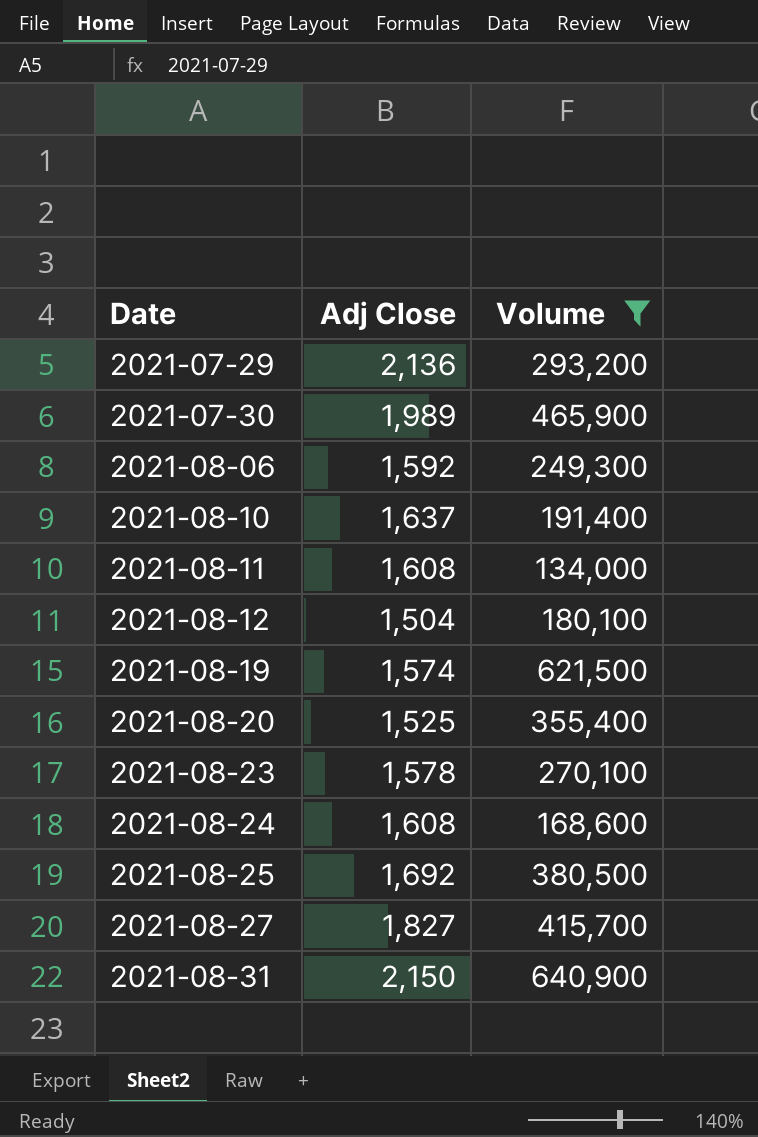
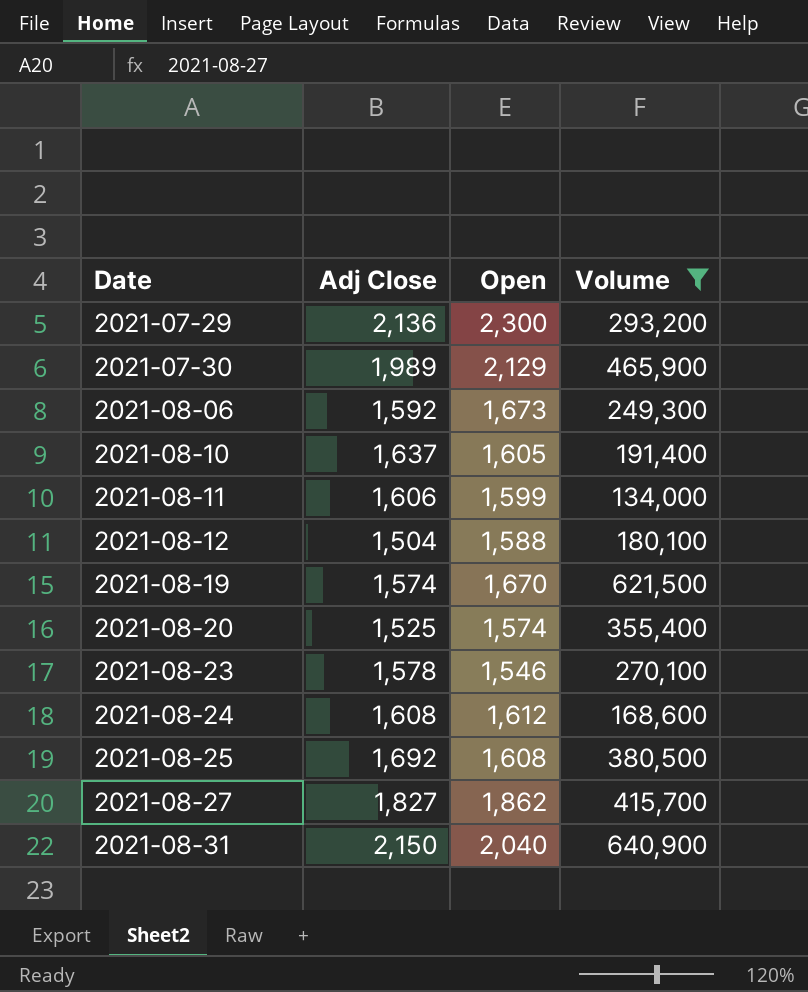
column Open | position: none -> 3
2021-08-11 | Adj Close: 1,608 -> 1,606

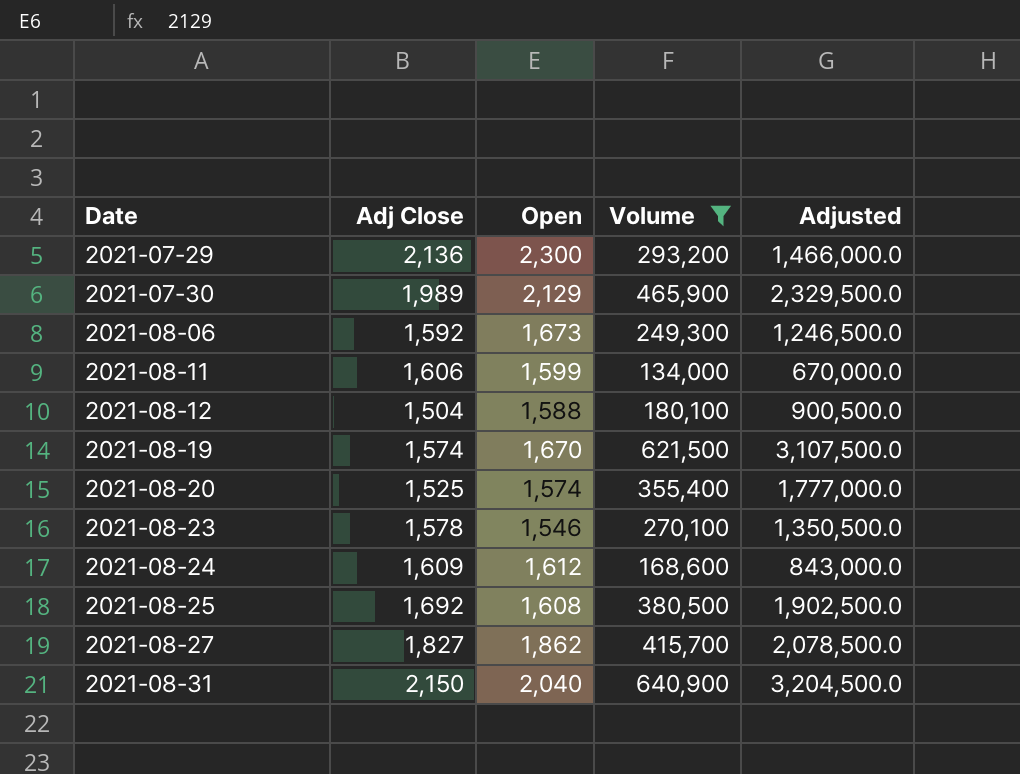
column Adjusted | formula: none -> [Volume] * 5
row 2021-08-10: 1,637 | 1,605 | 191,400 -> none
2021-08-24 | Adj Close: 1,608 -> 1,609

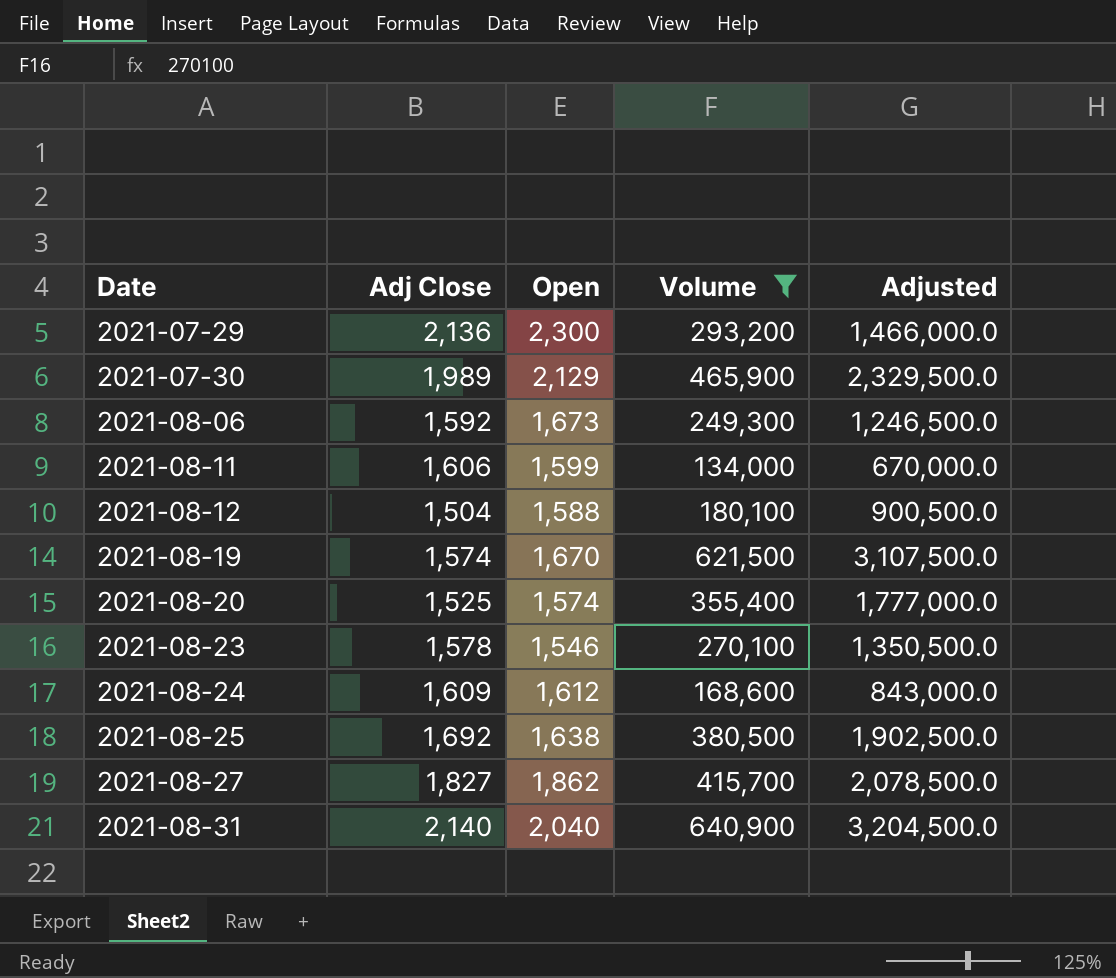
2021-08-25 | Open: 1,608 -> 1,638
2021-08-31 | Adj Close: 2,150 -> 2,140

